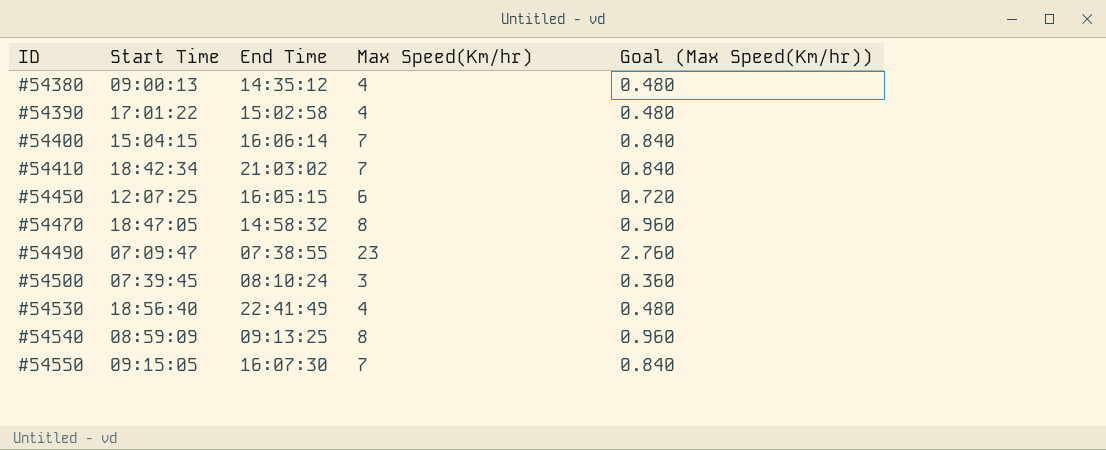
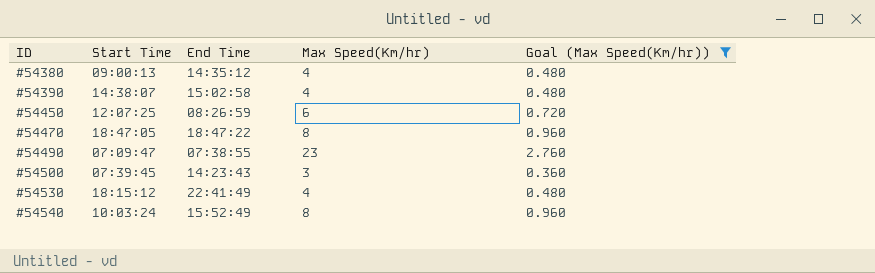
filter: none -> Goal (Max Speed(Km/hr)) != 0.840
#54390 | Start Time: 17:01:22 -> 14:38:07
#54450 | End Time: 16:05:15 -> 08:26:59
#54470 | End Time: 14:58:32 -> 18:47:22
#54500 | End Time: 08:10:24 -> 14:23:43
#54530 | Start Time: 18:56:40 -> 18:15:12
#54540 | Start Time: 08:59:09 -> 10:03:24
#54540 | End Time: 09:13:25 -> 15:52:49

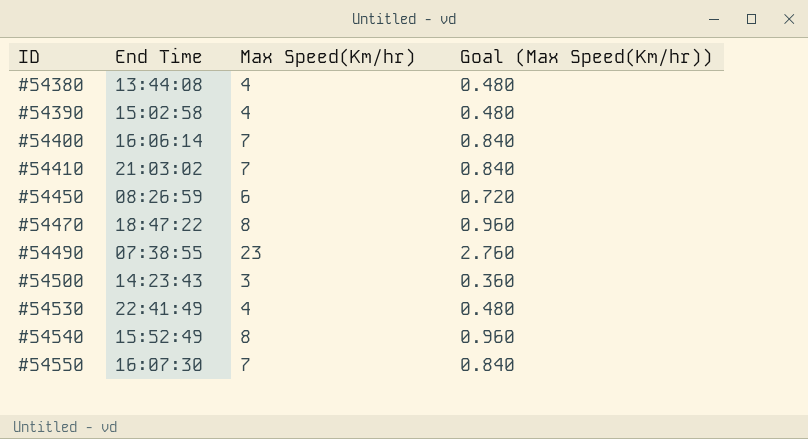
filter: Goal (Max Speed(Km/hr)) != 0.840 -> none
column Start Time | position: 2 -> none
#54380 | End Time: 14:35:12 -> 13:44:08

